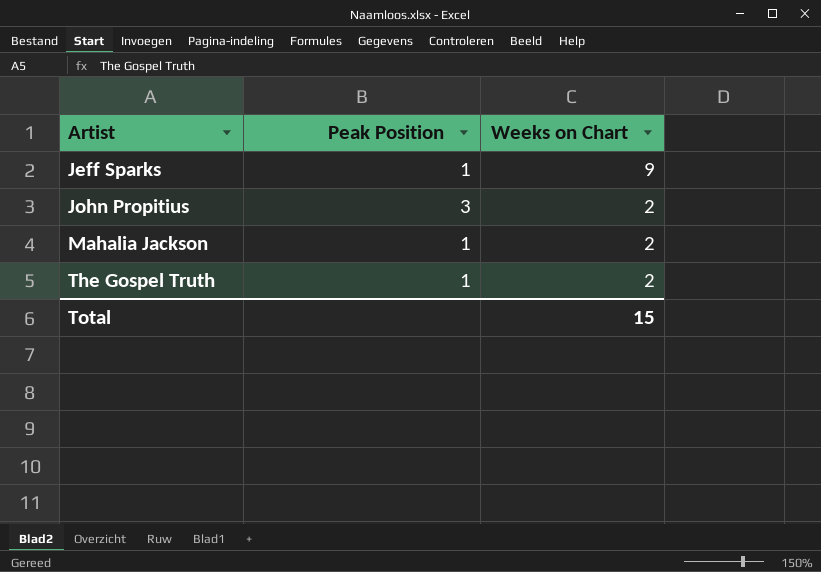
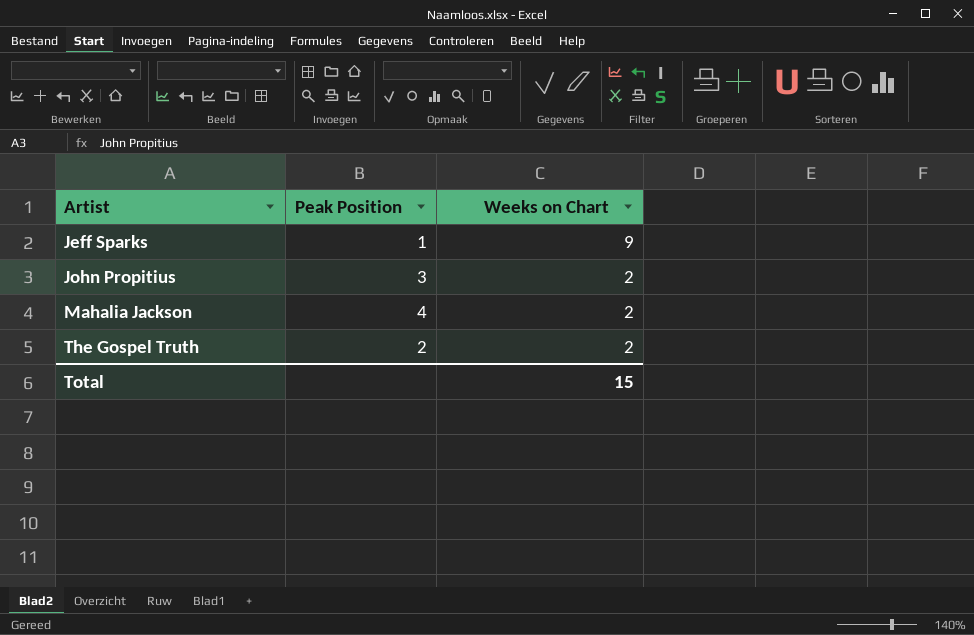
Mahalia Jackson | Peak Position: 1 -> 4
The Gospel Truth | Peak Position: 1 -> 2

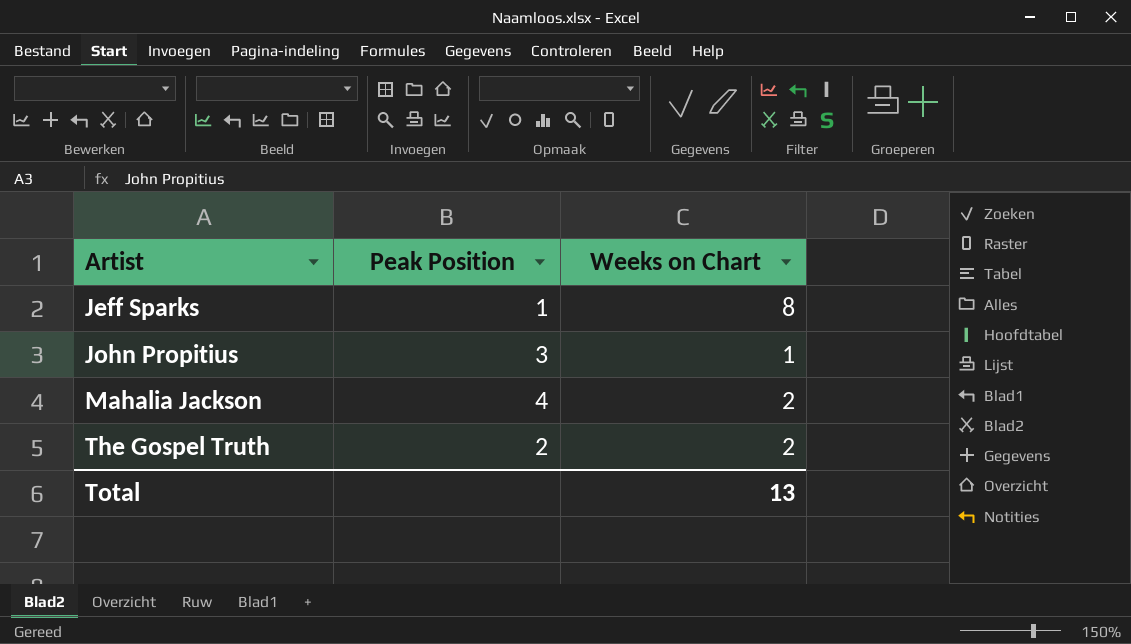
Jeff Sparks | Weeks on Chart: 9 -> 8
John Propitius | Weeks on Chart: 2 -> 1
Total | Weeks on Chart: 15 -> 13

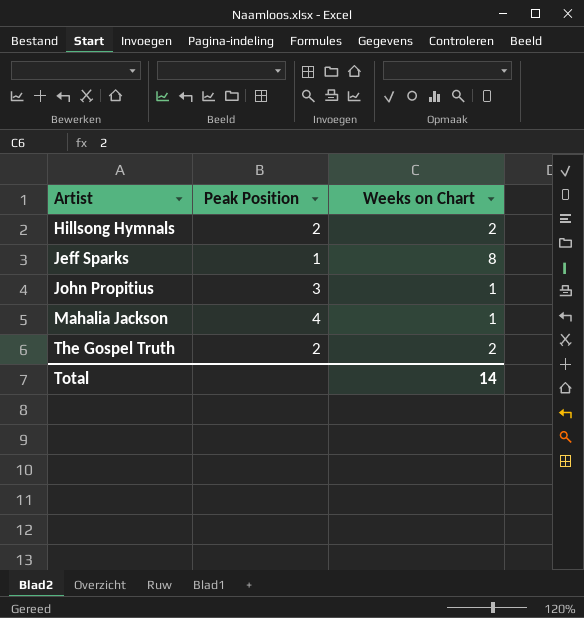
row Hillsong Hymnals: none -> 2 | 2
Mahalia Jackson | Weeks on Chart: 2 -> 1
Total | Weeks on Chart: 13 -> 14

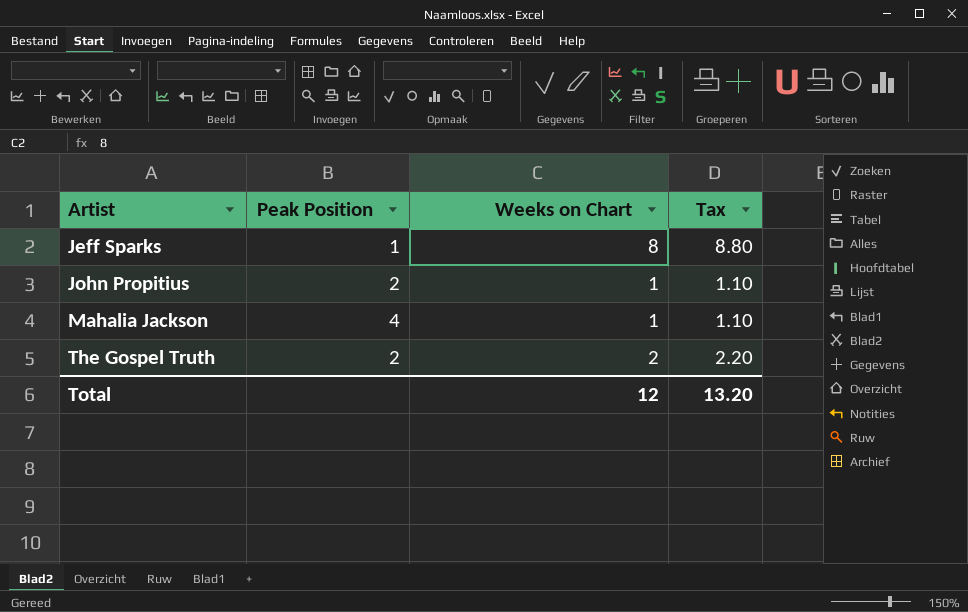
column Tax | formula: none -> [Weeks on Chart] * 1.1
row Hillsong Hymnals: 2 | 2 -> none
John Propitius | Peak Position: 3 -> 2
Total | Weeks on Chart: 14 -> 12

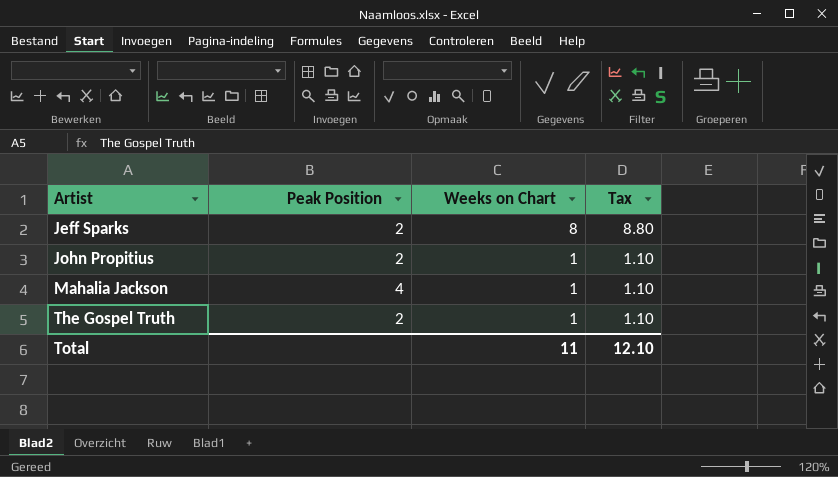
Jeff Sparks | Peak Position: 1 -> 2
The Gospel Truth | Weeks on Chart: 2 -> 1
The Gospel Truth | Tax: 2.20 -> 1.10
Total | Weeks on Chart: 12 -> 11
Total | Tax: 13.20 -> 12.10

